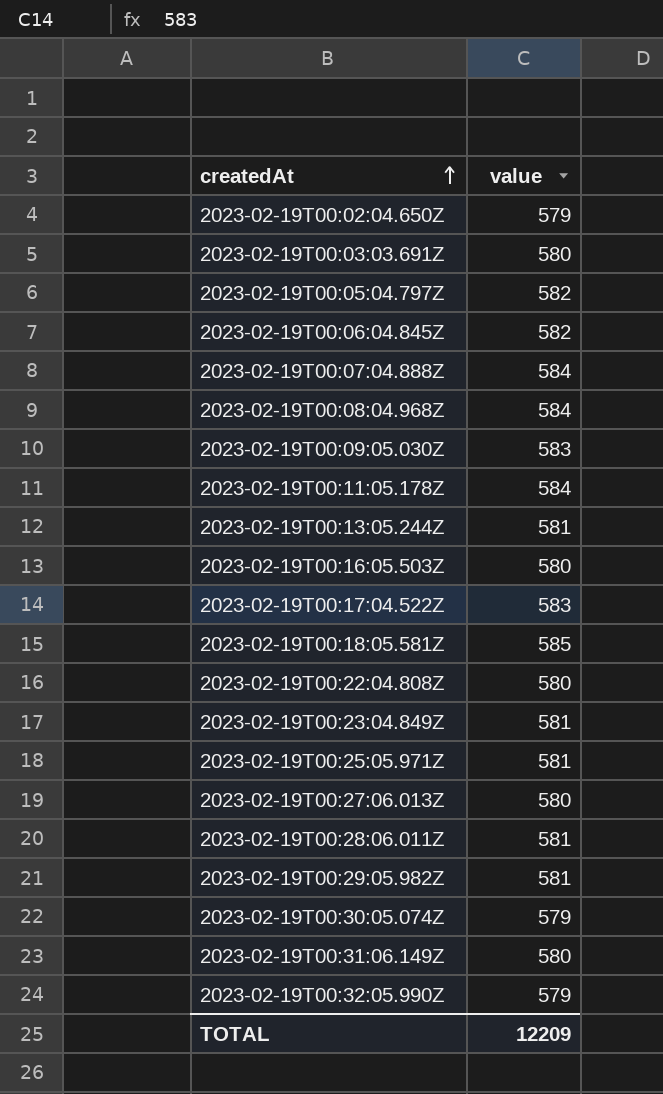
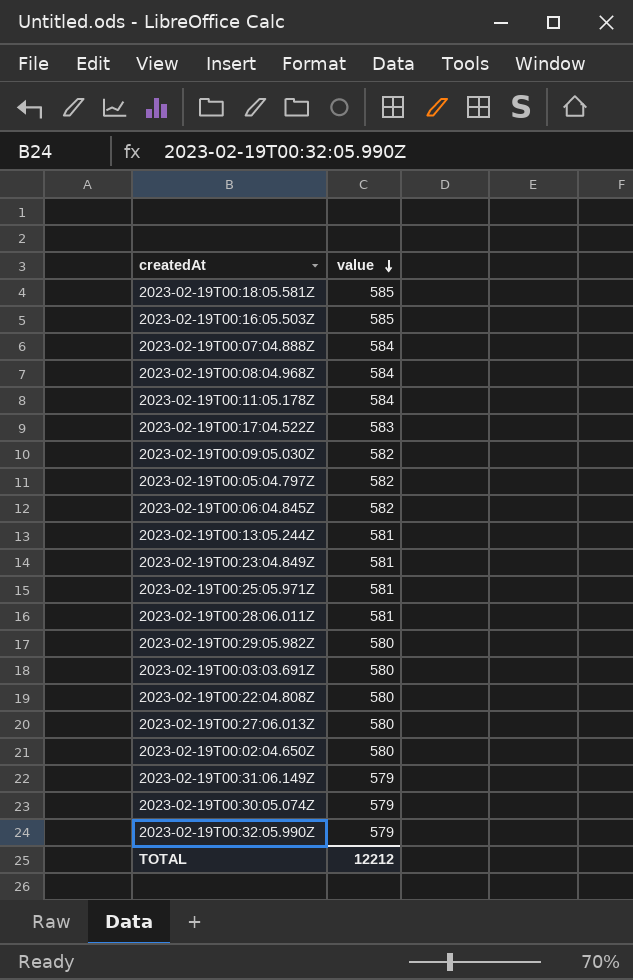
row order: createdAt ascending -> value descending
2023-02-19T00:16:05.503Z | value: 580 -> 585
2023-02-19T00:09:05.030Z | value: 583 -> 582
2023-02-19T00:29:05.982Z | value: 581 -> 580
2023-02-19T00:02:04.650Z | value: 579 -> 580
2023-02-19T00:31:06.149Z | value: 580 -> 579
TOTAL | value: 12209 -> 12212

